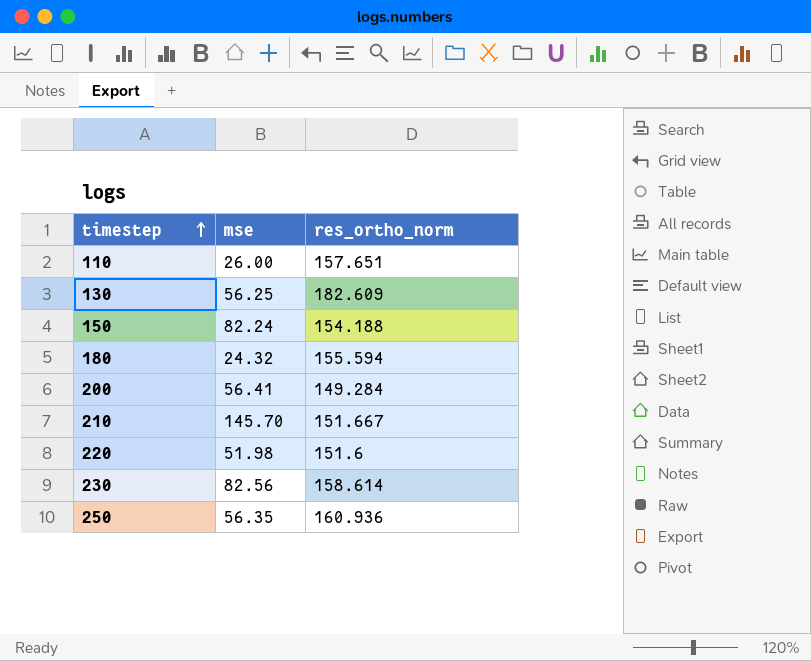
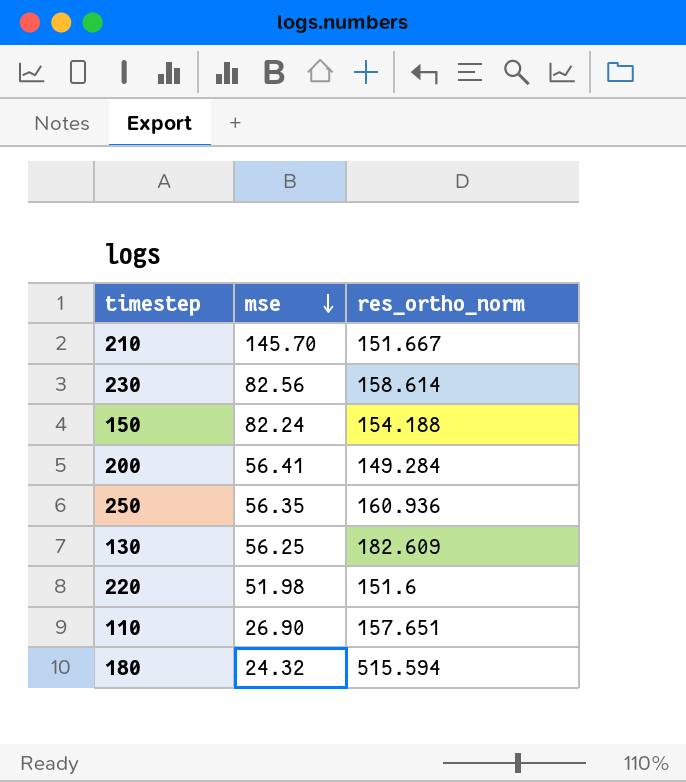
row order: timestep ascending -> mse descending
110 | mse: 26.00 -> 26.90
180 | res_ortho_norm: 155.594 -> 515.594

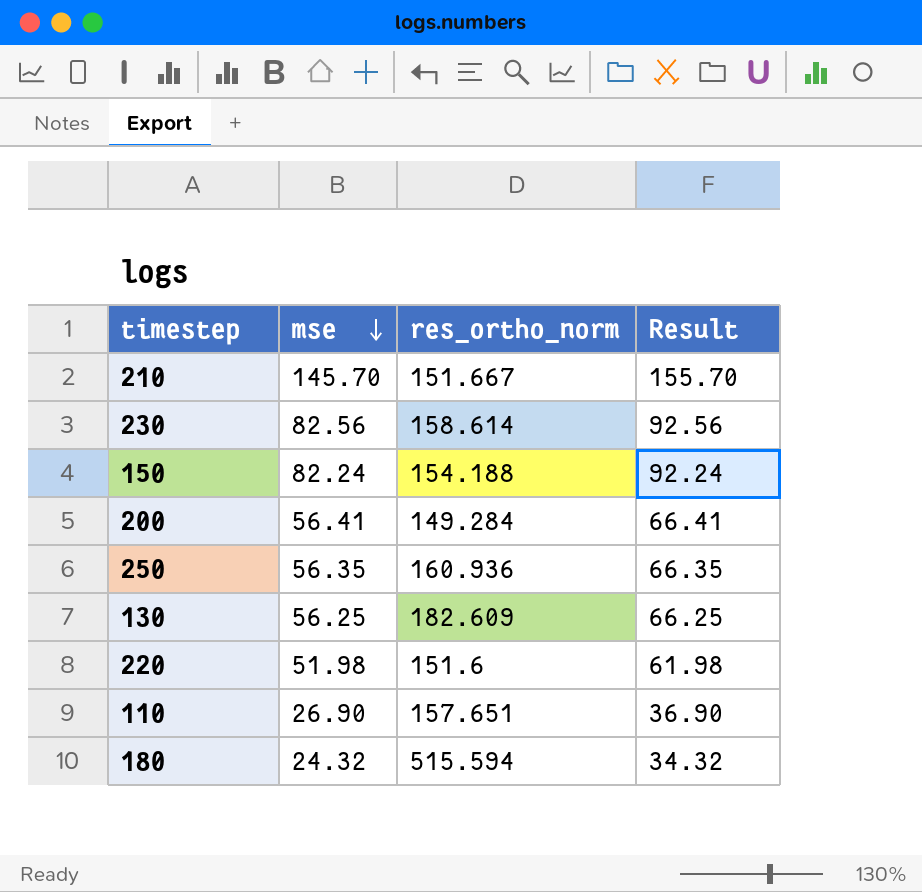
column Result | formula: none -> [mse] + 10

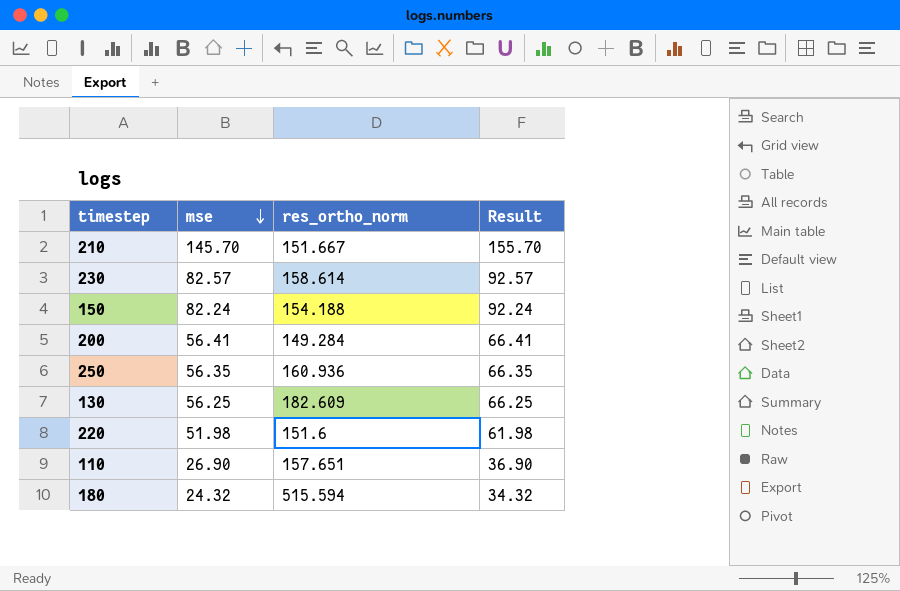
230 | mse: 82.56 -> 82.57
230 | Result: 92.56 -> 92.57

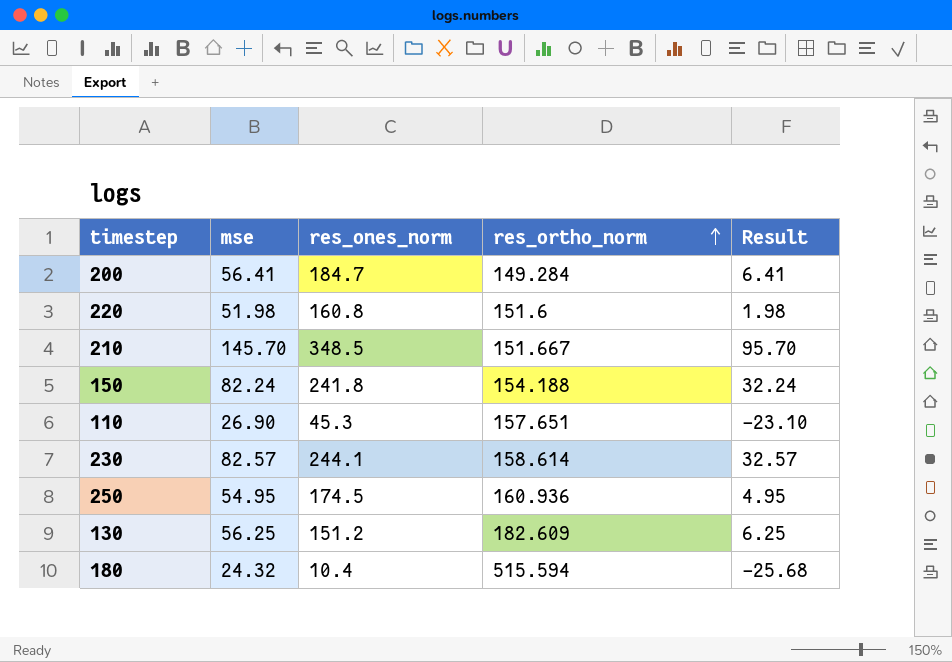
row order: mse descending -> res_ortho_norm ascending
column res_ones_norm | position: none -> 3
column Result | formula: [mse] + 10 -> [mse] - 50
250 | mse: 56.35 -> 54.95

